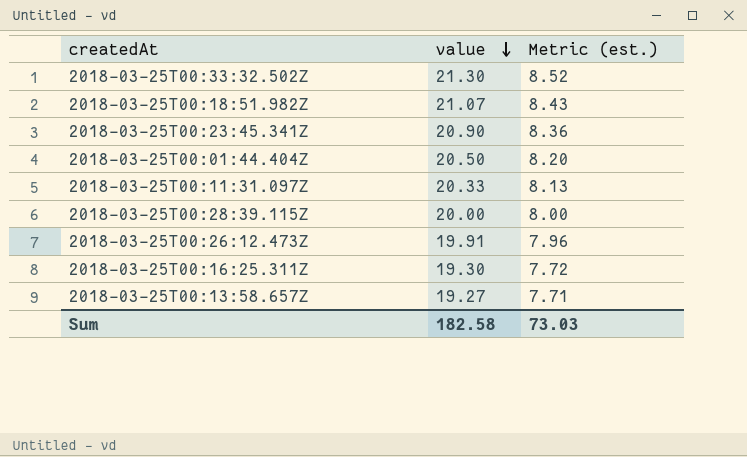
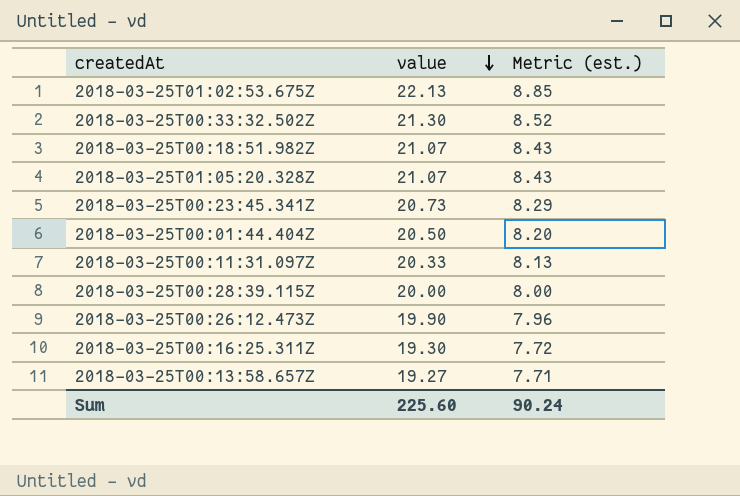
row 2018-03-25T01:02:53.675Z: none -> 22.13 | 8.85
row 2018-03-25T01:05:20.328Z: none -> 21.07 | 8.43
2018-03-25T00:23:45.341Z | value: 20.90 -> 20.73
2018-03-25T00:23:45.341Z | Metric (est.): 8.36 -> 8.29
2018-03-25T00:26:12.473Z | value: 19.91 -> 19.90
Sum | value: 182.58 -> 225.60
Sum | Metric (est.): 73.03 -> 90.24

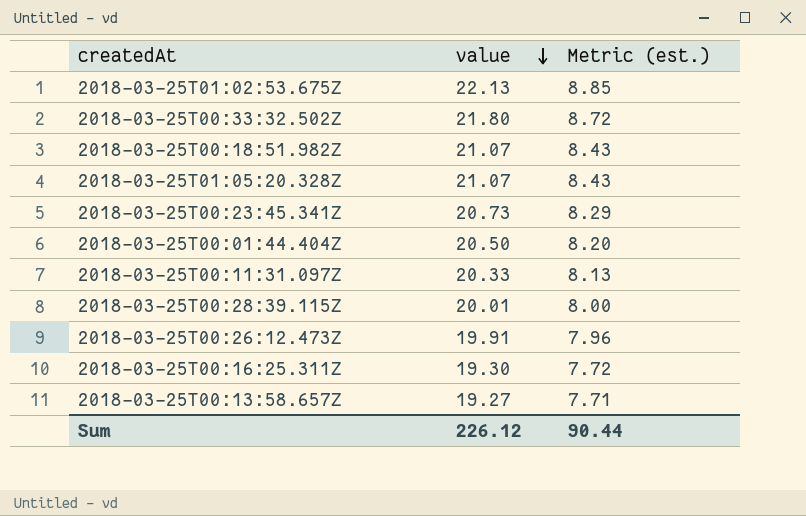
2018-03-25T00:33:32.502Z | value: 21.30 -> 21.80
2018-03-25T00:33:32.502Z | Metric (est.): 8.52 -> 8.72
2018-03-25T00:28:39.115Z | value: 20.00 -> 20.01
2018-03-25T00:26:12.473Z | value: 19.90 -> 19.91
Sum | value: 225.60 -> 226.12
Sum | Metric (est.): 90.24 -> 90.44

